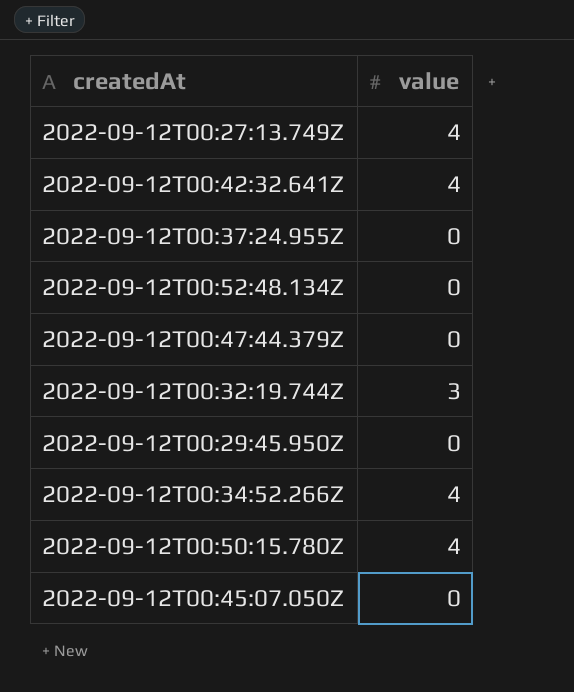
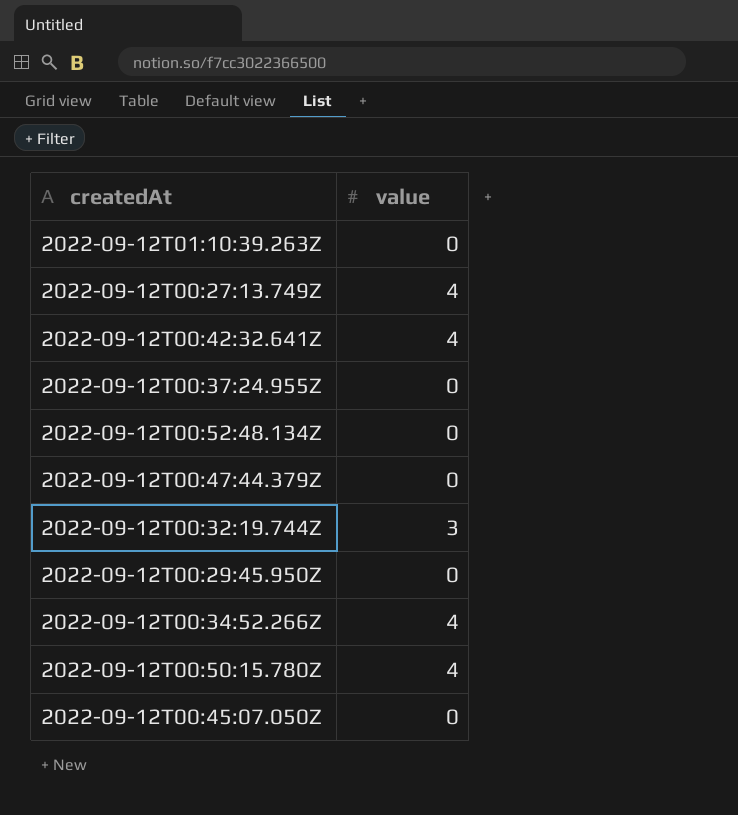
row 2022-09-12T01:10:39.263Z: none -> 0

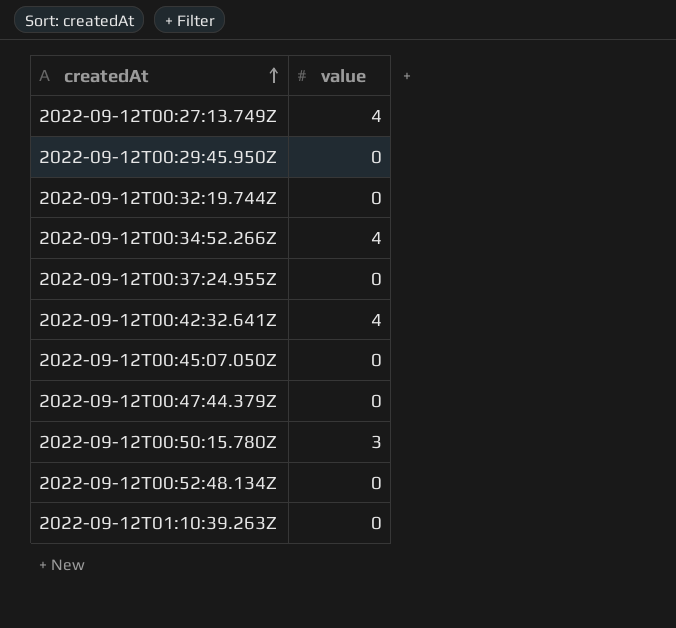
row order: none -> createdAt ascending
2022-09-12T00:32:19.744Z | value: 3 -> 0
2022-09-12T00:50:15.780Z | value: 4 -> 3

